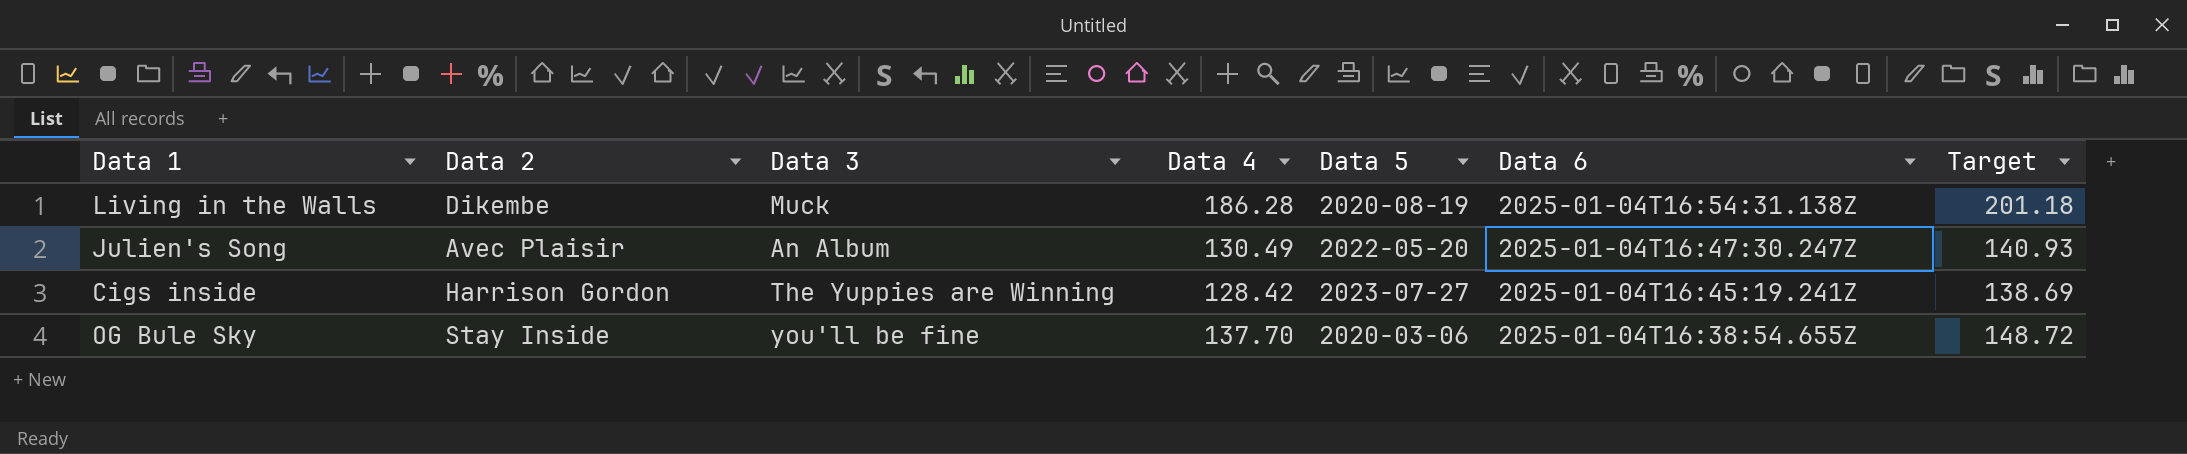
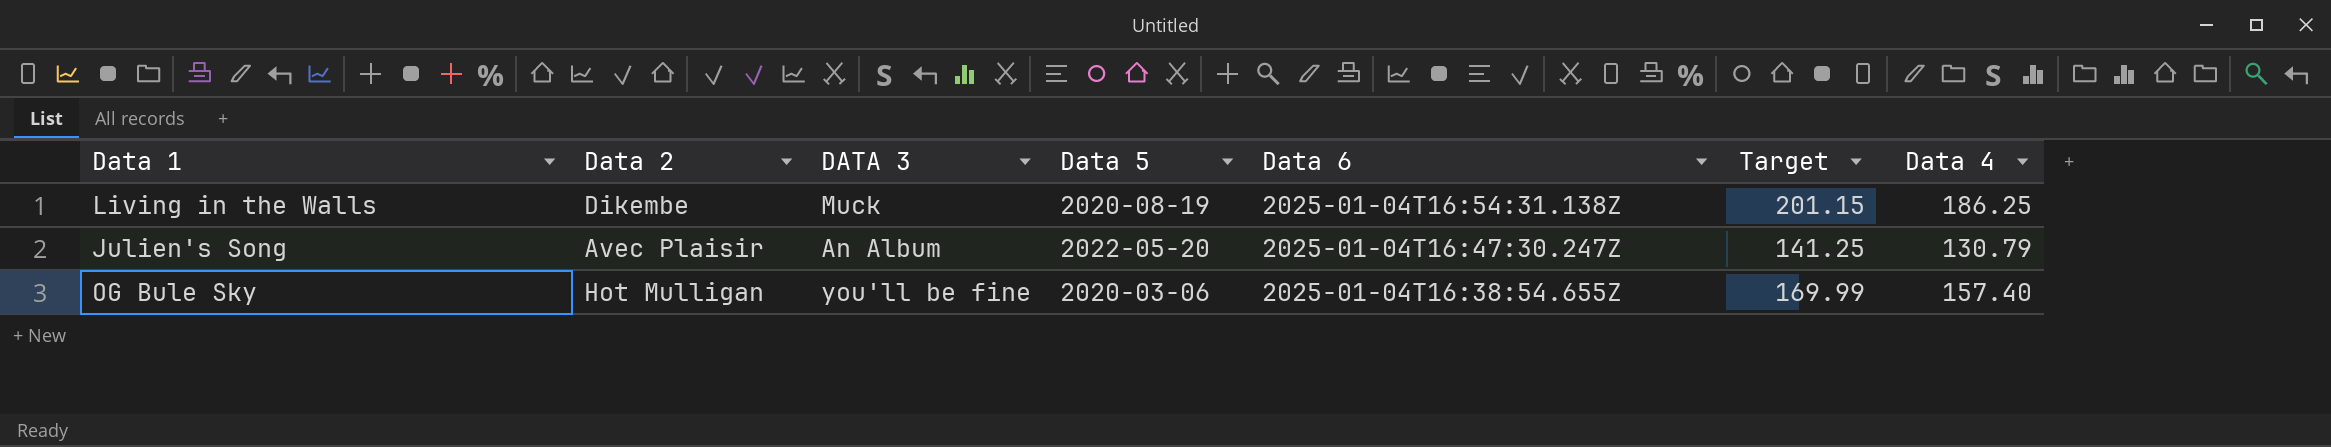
column name: Data 3 -> DATA 3
column Data 4 | position: 4 -> 7
row Cigs inside: Harrison Gordon | The Yuppies are Winning | 128.42 | 2023-07-27 | 2025-01-04T16:45:19.241Z | 138.69 -> none
Living in the Walls | Target: 201.18 -> 201.15
Living in the Walls | Data 4: 186.28 -> 186.25
Julien's Song | Target: 140.93 -> 141.25
Julien's Song | Data 4: 130.49 -> 130.79
OG Bule Sky | Data 2: Stay Inside -> Hot Mulligan
OG Bule Sky | Target: 148.72 -> 169.99
OG Bule Sky | Data 4: 137.70 -> 157.40

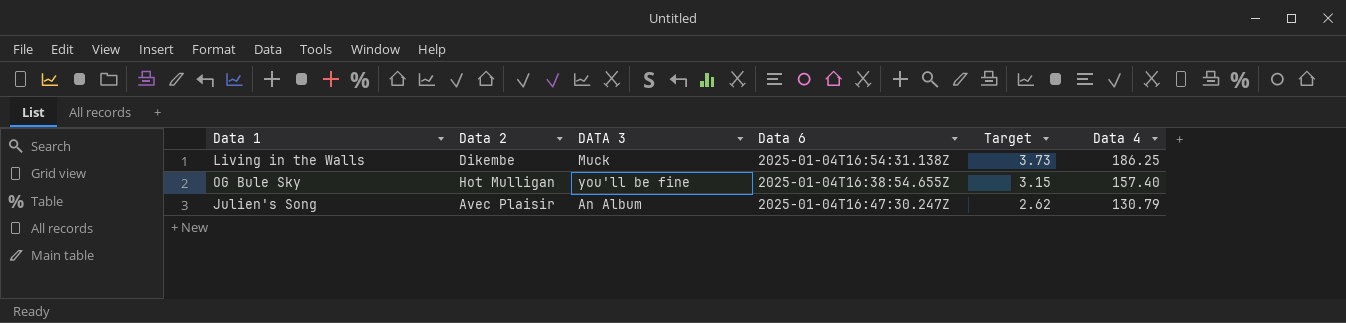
row order: Data 6 descending -> Target descending
column Data 5 | position: 4 -> none
column Target | formula: [Data 4] * 1.08 -> [Data 4] * 0.02

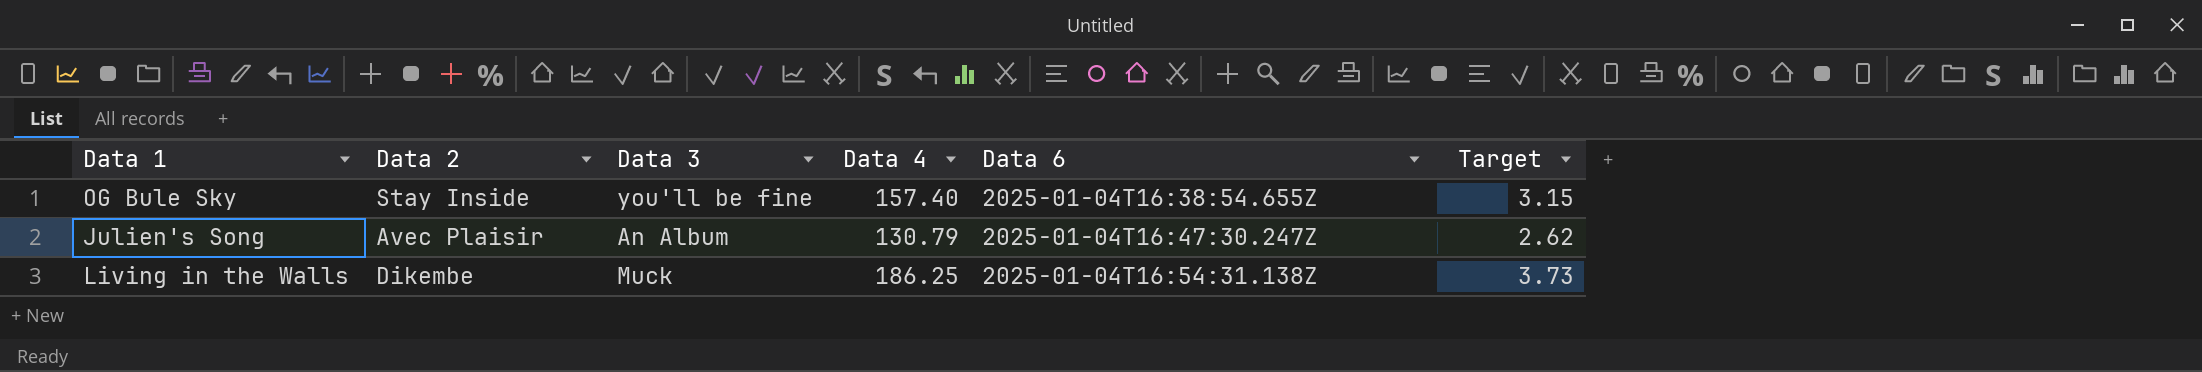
row order: Target descending -> Data 6 ascending
column name: DATA 3 -> Data 3
column Data 4 | position: 6 -> 4
OG Bule Sky | Data 2: Hot Mulligan -> Stay Inside

